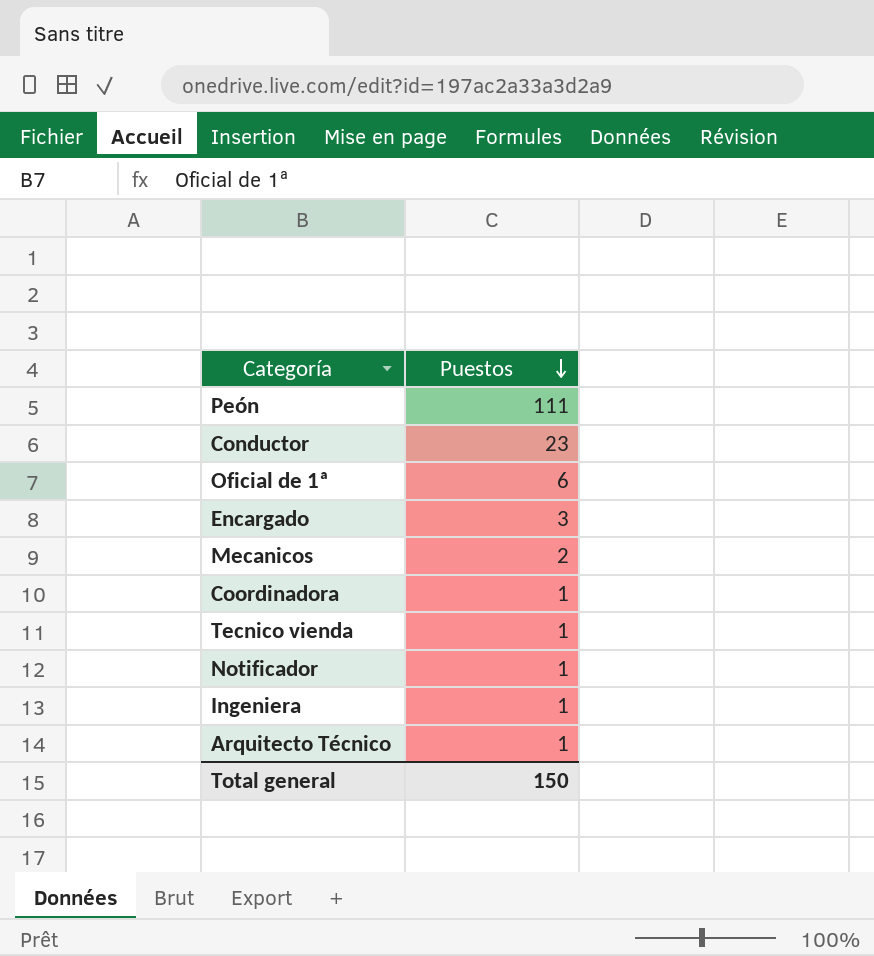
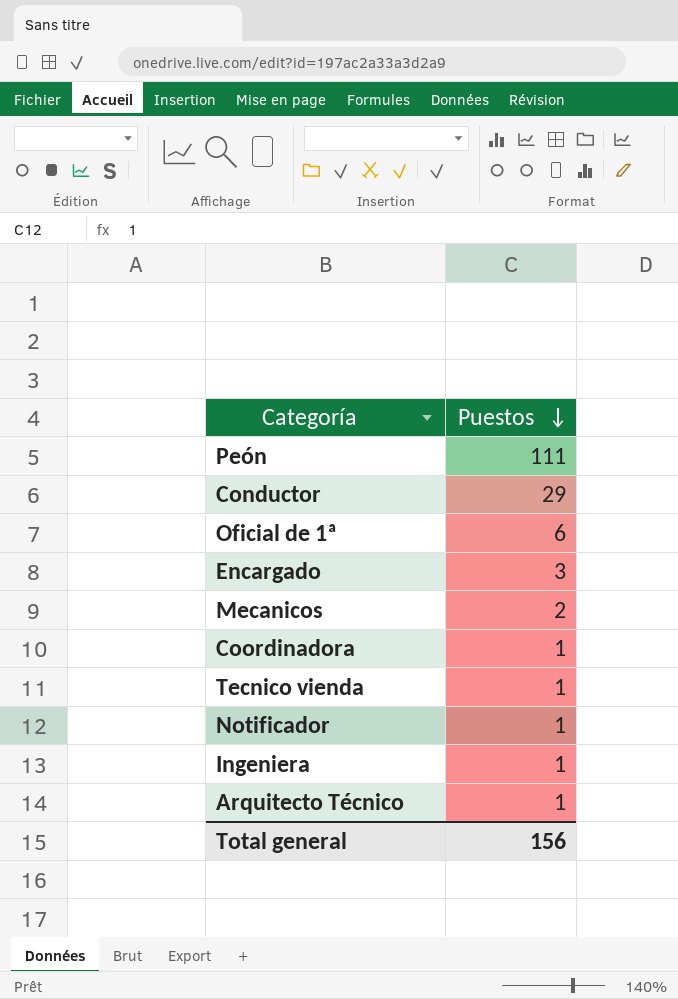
Conductor | Puestos: 23 -> 29
Total general | Puestos: 150 -> 156

